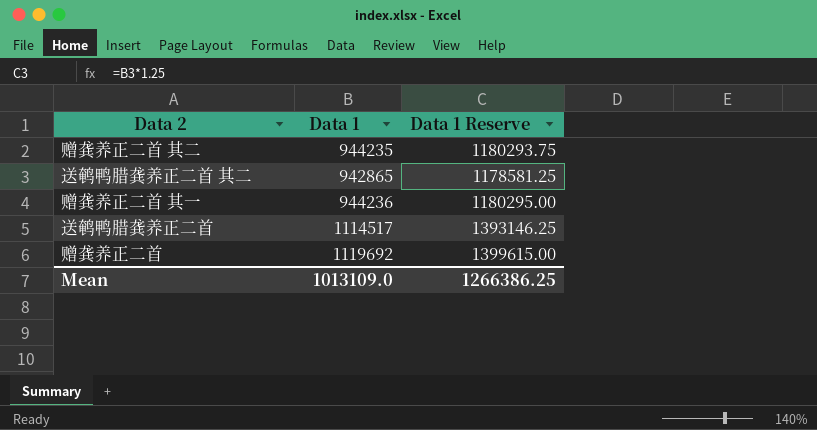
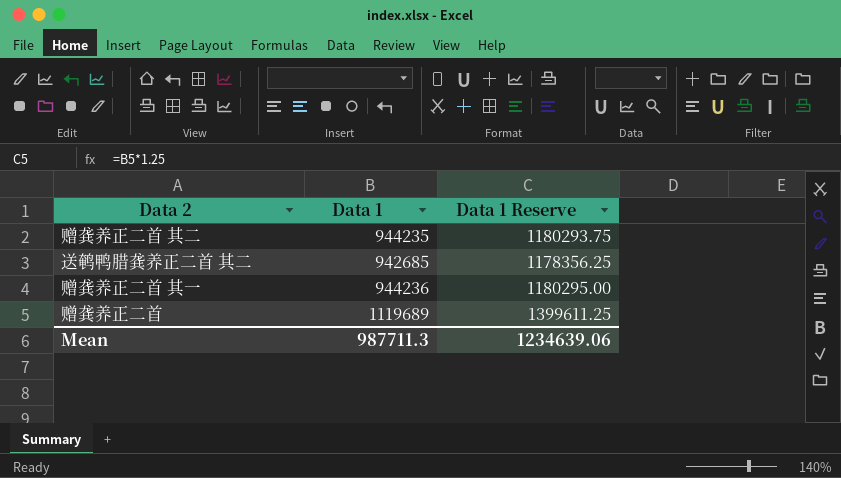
row 送鹌鸭腊龚养正二首: 1114517 | 1393146.25 -> none
送鹌鸭腊龚养正二首 其二 | Data 1: 942865 -> 942685
送鹌鸭腊龚养正二首 其二 | Data 1 Reserve: 1178581.25 -> 1178356.25
赠龚养正二首 | Data 1: 1119692 -> 1119689
赠龚养正二首 | Data 1 Reserve: 1399615.00 -> 1399611.25
Mean | Data 1: 1013109.0 -> 987711.3
Mean | Data 1 Reserve: 1266386.25 -> 1234639.06

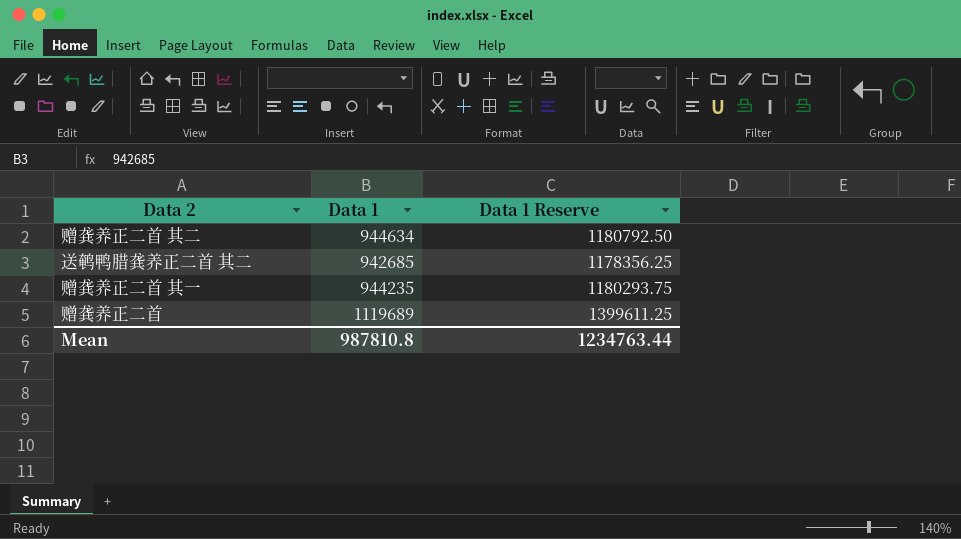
赠龚养正二首 其二 | Data 1: 944235 -> 944634
赠龚养正二首 其二 | Data 1 Reserve: 1180293.75 -> 1180792.50
赠龚养正二首 其一 | Data 1: 944236 -> 944235
赠龚养正二首 其一 | Data 1 Reserve: 1180295.00 -> 1180293.75
Mean | Data 1: 987711.3 -> 987810.8
Mean | Data 1 Reserve: 1234639.06 -> 1234763.44

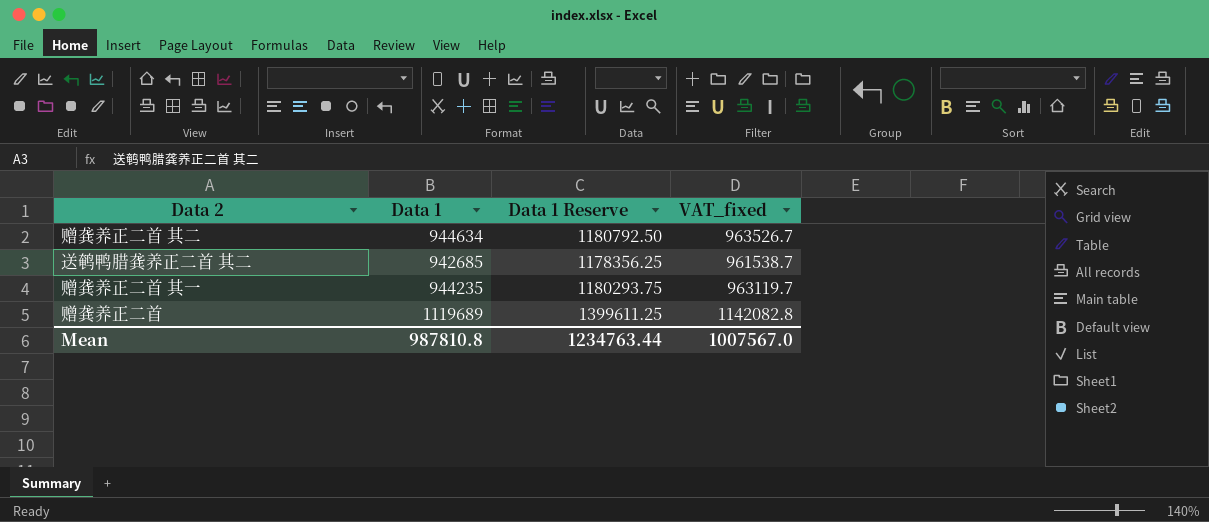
column VAT_fixed | formula: none -> [Data 1] * 1.02

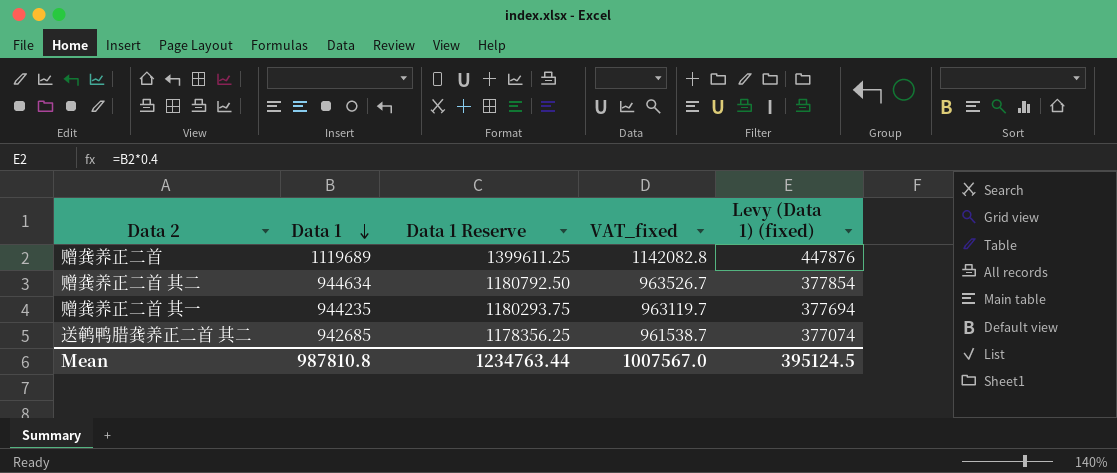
row order: none -> Data 1 descending
column Levy (Data 1) (fixed) | formula: none -> [Data 1] * 0.4

